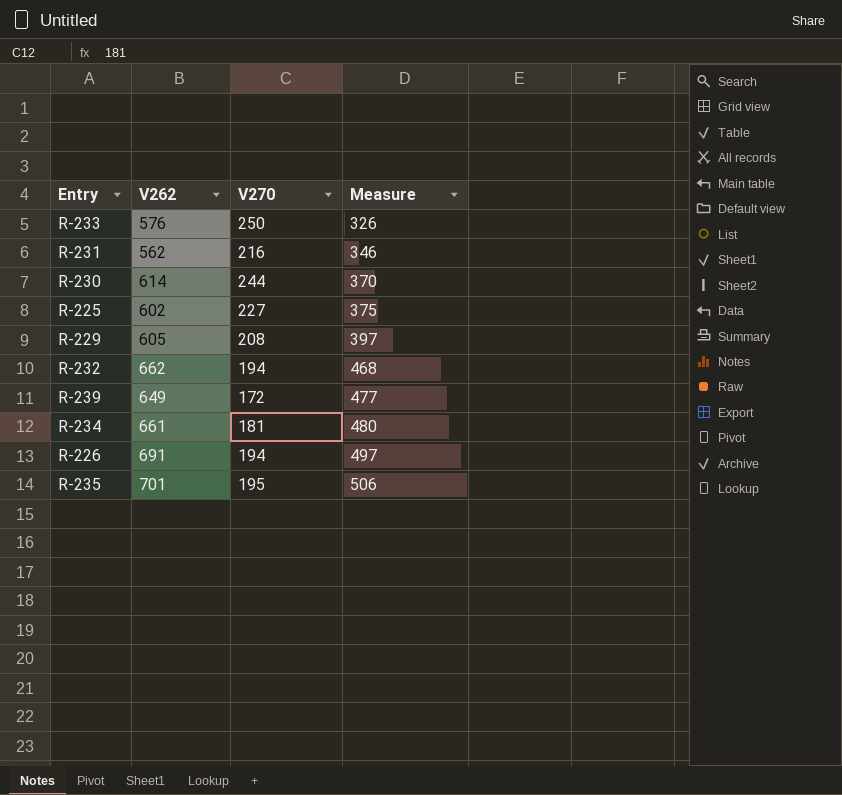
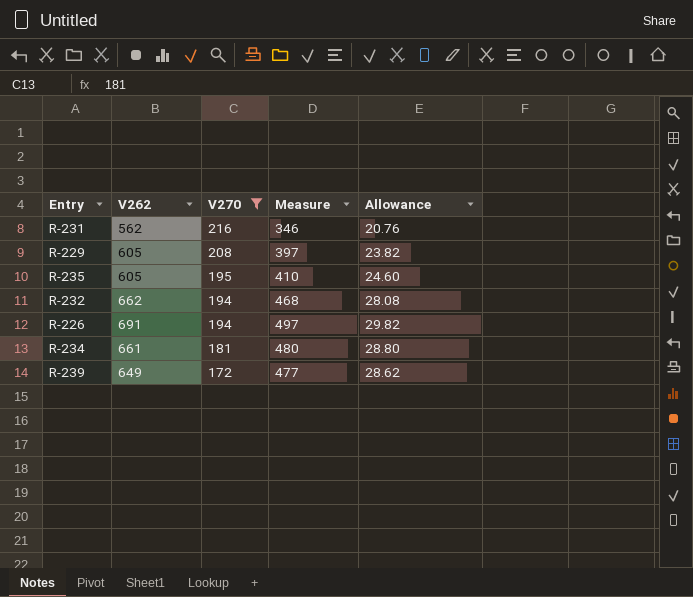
filter: none -> V270 <= 216
row order: Measure ascending -> V270 descending
column Allowance | formula: none -> [Measure] * 0.06
R-235 | V262: 701 -> 605
R-235 | Measure: 506 -> 410

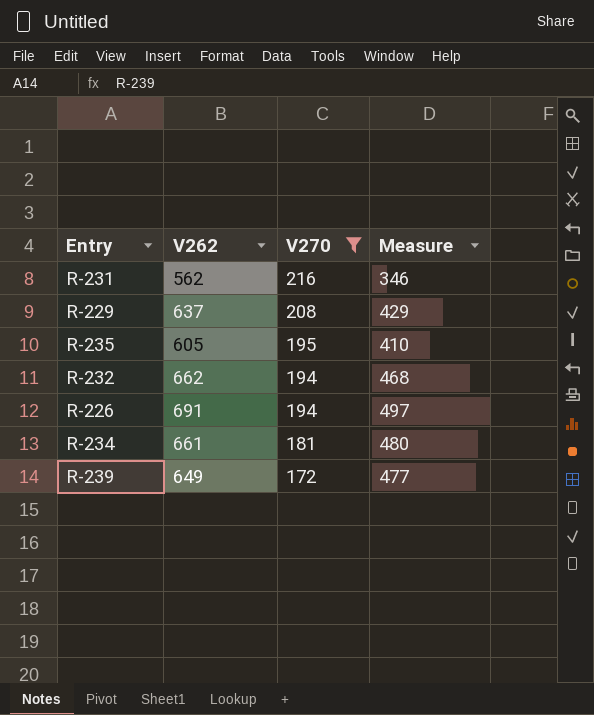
column Allowance | formula: [Measure] * 0.06 -> none
R-229 | V262: 605 -> 637
R-229 | Measure: 397 -> 429

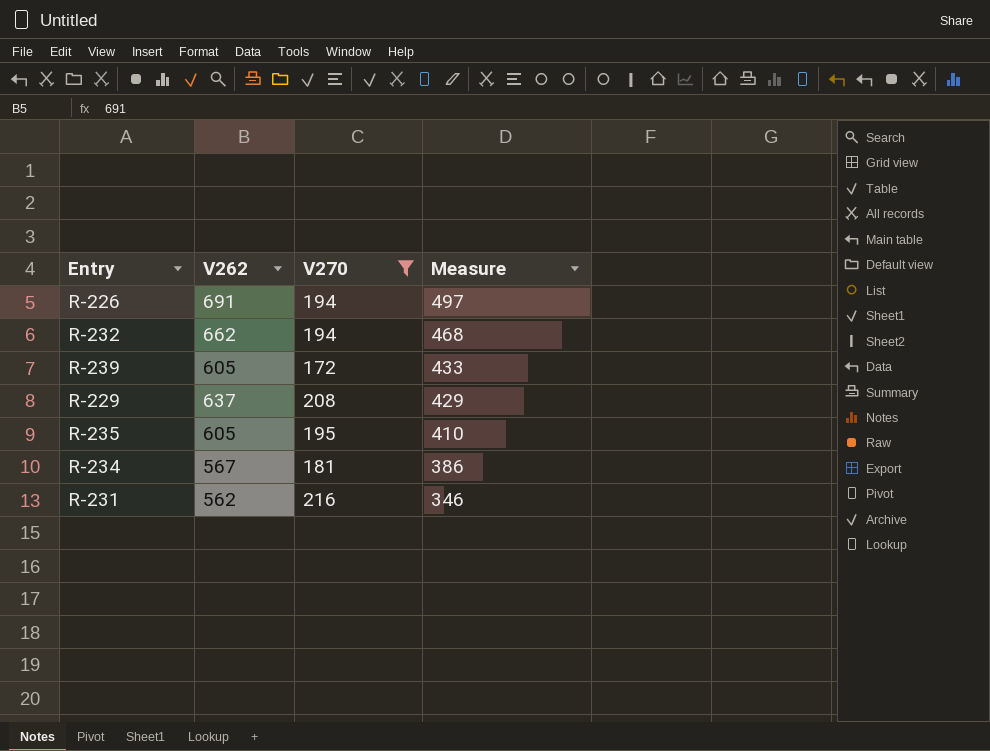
row order: V270 descending -> Measure descending
R-239 | V262: 649 -> 605
R-239 | Measure: 477 -> 433
R-234 | V262: 661 -> 567
R-234 | Measure: 480 -> 386

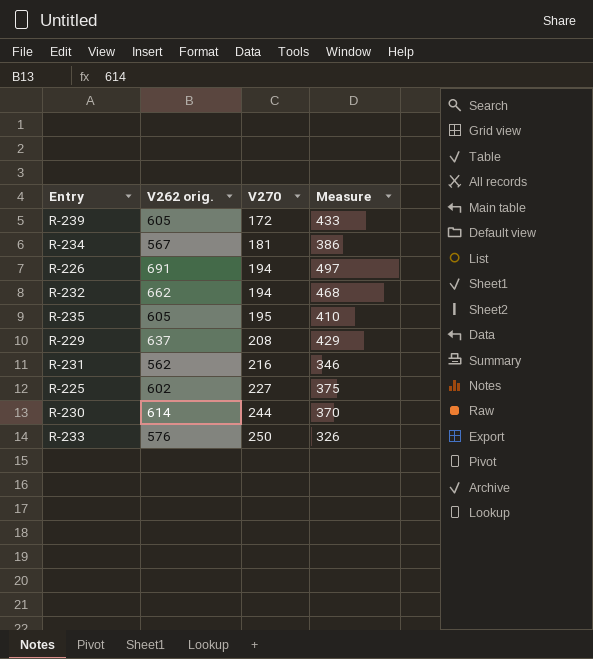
filter: V270 <= 216 -> none
row order: Measure descending -> V270 ascending
column name: V262 -> V262 orig.

